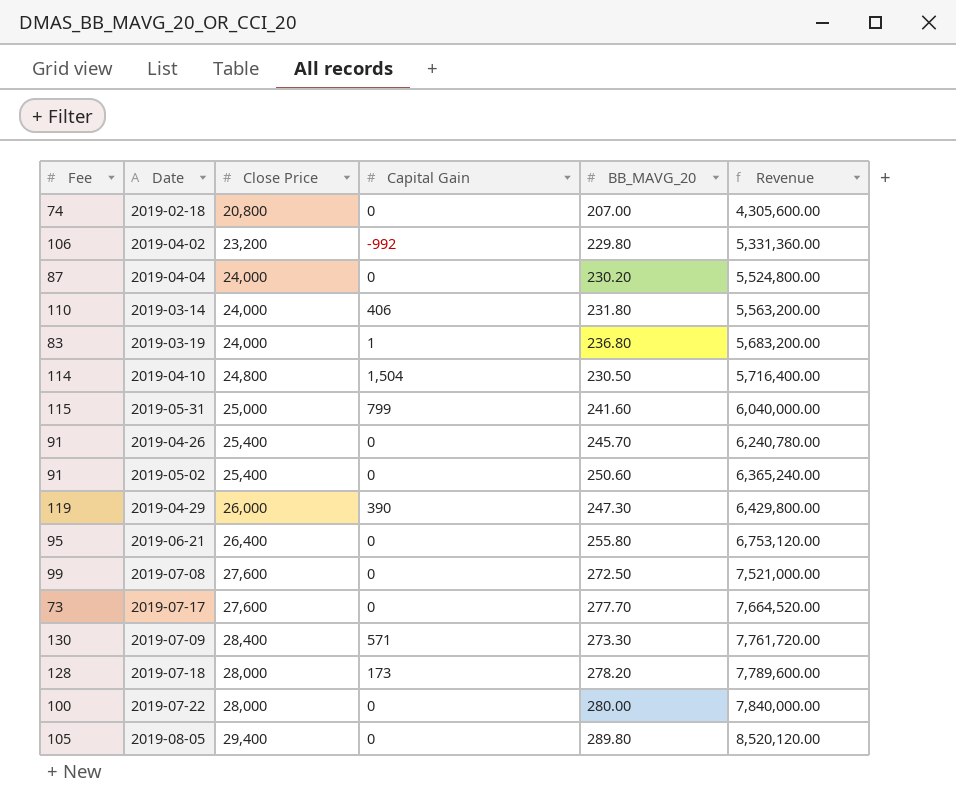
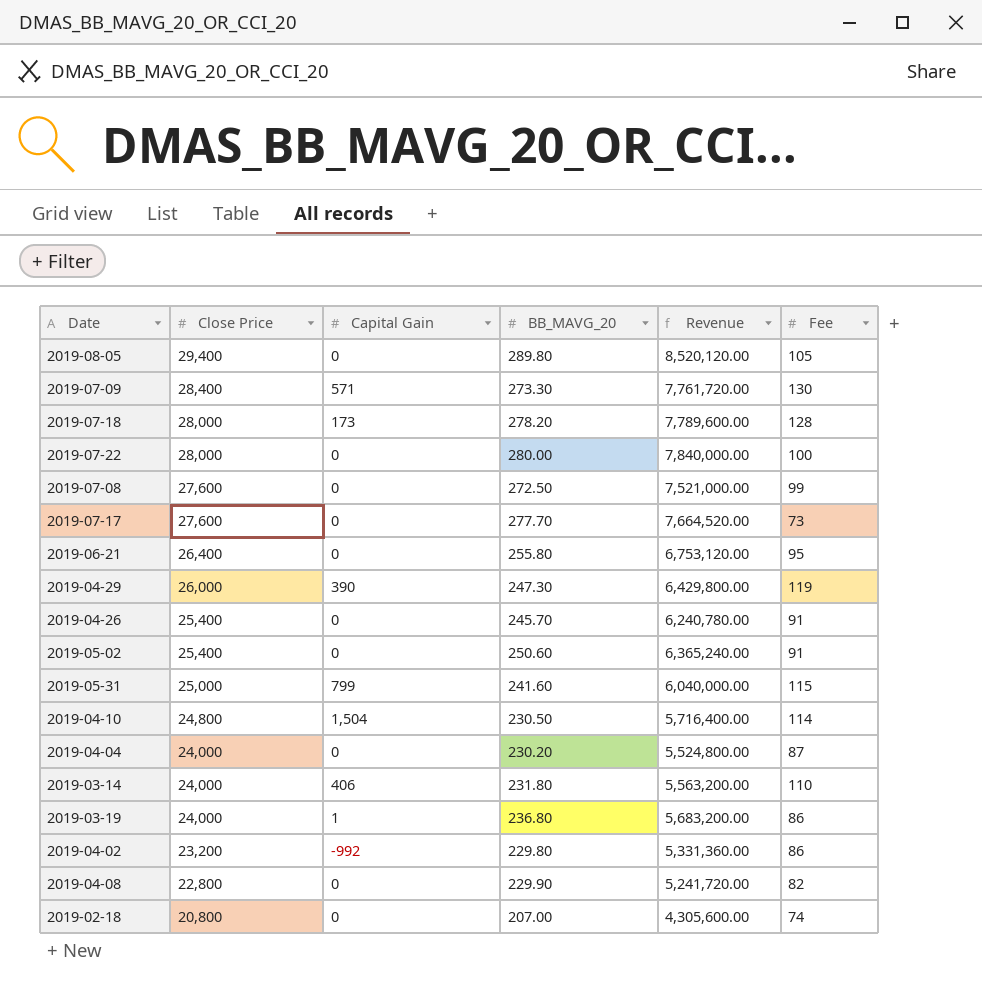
row order: Revenue ascending -> Close Price descending
column Fee | position: 1 -> 6
2019-03-19 | Fee: 83 -> 86
2019-04-02 | Fee: 106 -> 86
row 2019-04-08: none -> 22,800 | 0 | 229.90 | 5,241,720.00 | 82

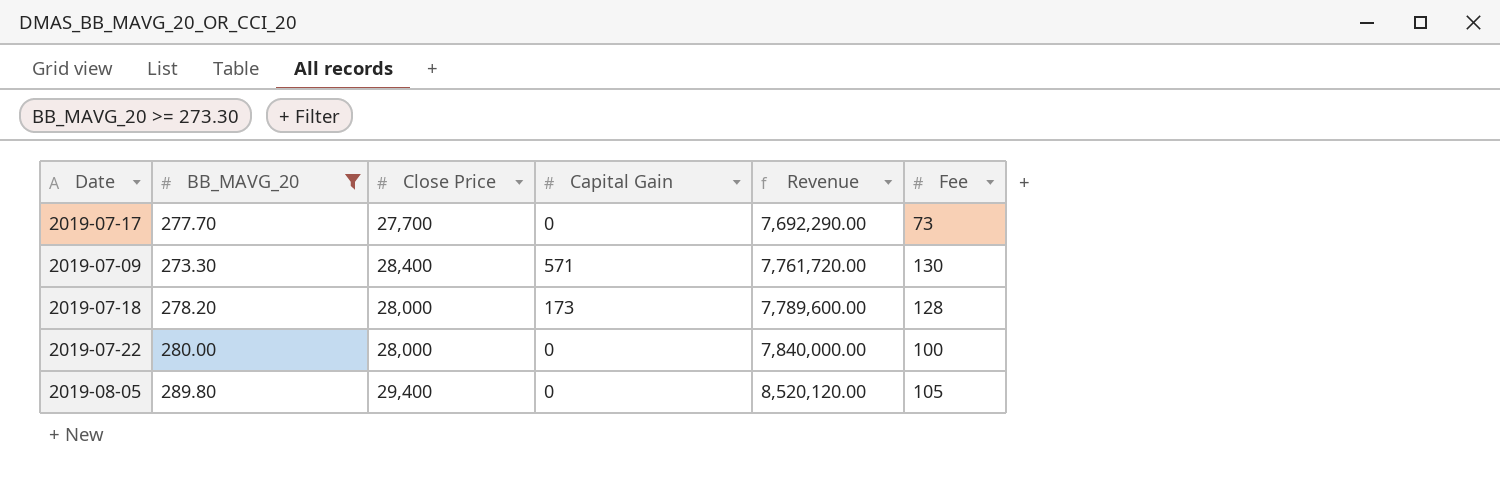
filter: none -> BB_MAVG_20 >= 273.30
row order: Close Price descending -> Revenue ascending
column BB_MAVG_20 | position: 4 -> 2
2019-07-17 | Close Price: 27,600 -> 27,700
2019-07-17 | Revenue: 7,664,520.00 -> 7,692,290.00

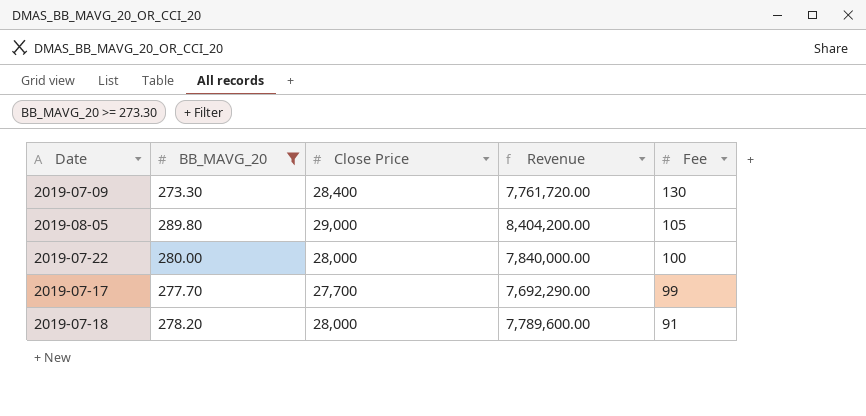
row order: Revenue ascending -> Fee descending
column Capital Gain | position: 4 -> none
2019-08-05 | Close Price: 29,400 -> 29,000
2019-08-05 | Revenue: 8,520,120.00 -> 8,404,200.00
2019-07-17 | Fee: 73 -> 99
2019-07-18 | Fee: 128 -> 91

